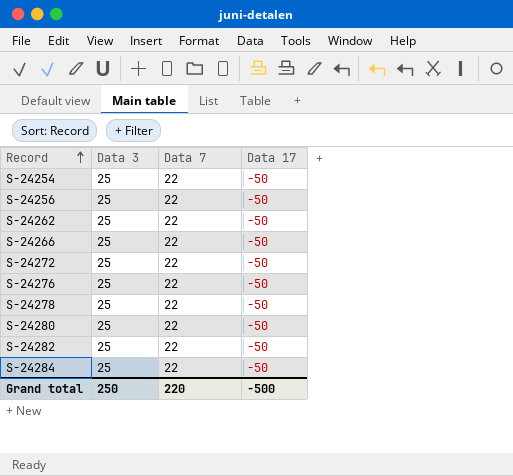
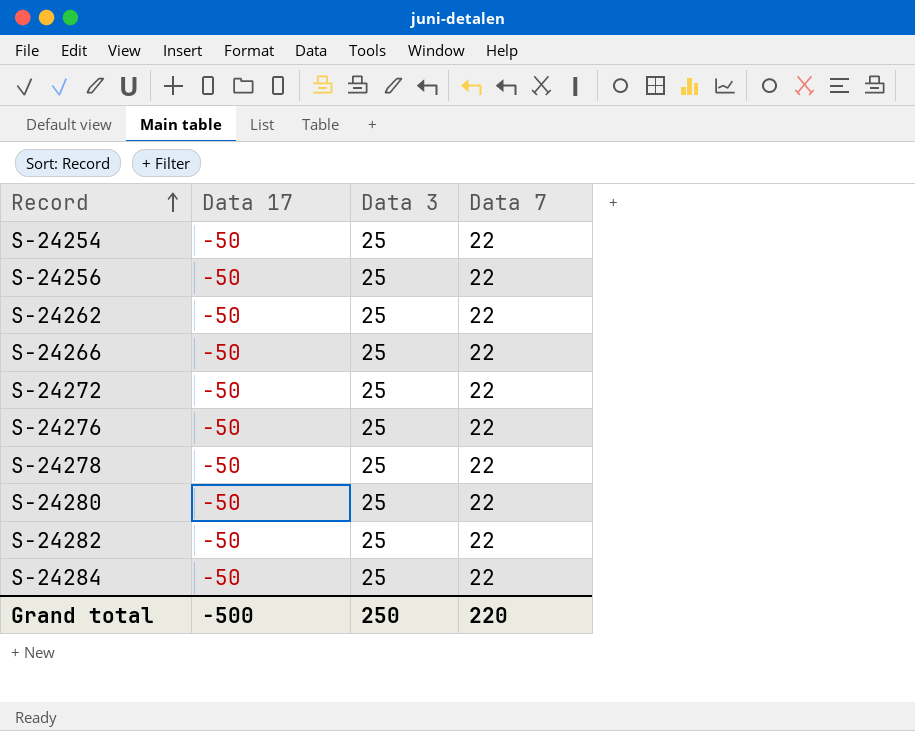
column Data 17 | position: 4 -> 2

